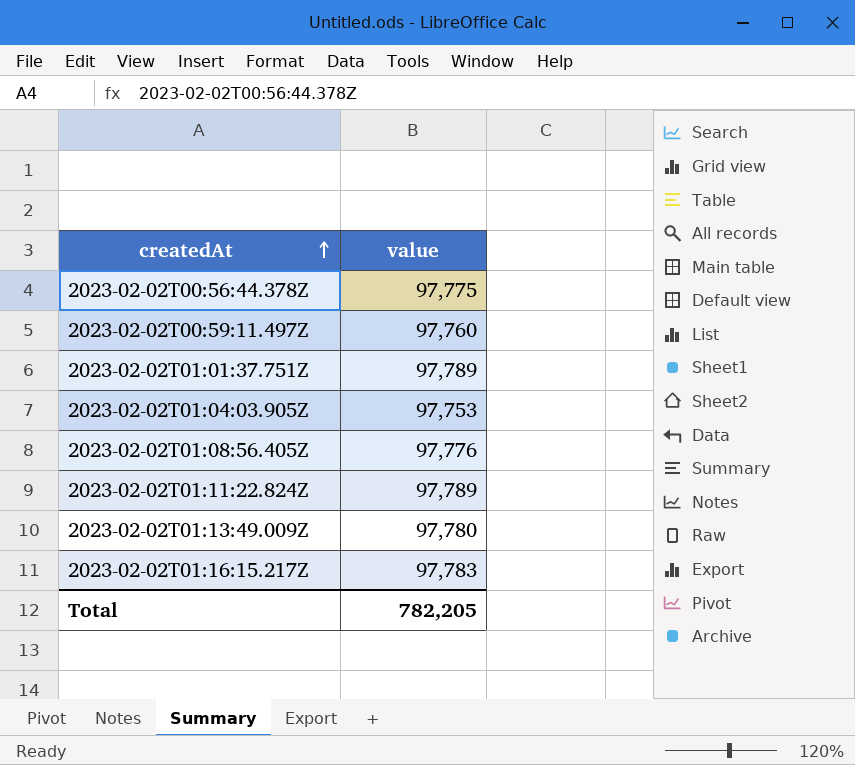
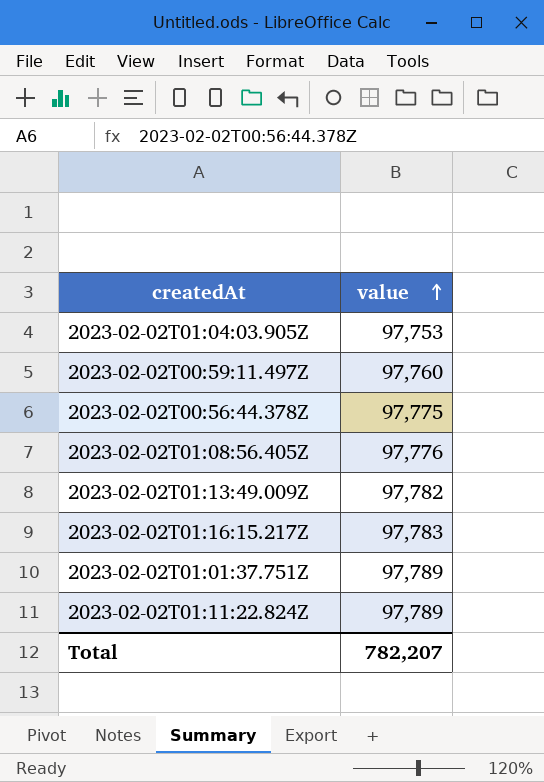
row order: createdAt ascending -> value ascending
2023-02-02T01:13:49.009Z | value: 97,780 -> 97,782
Total | value: 782,205 -> 782,207

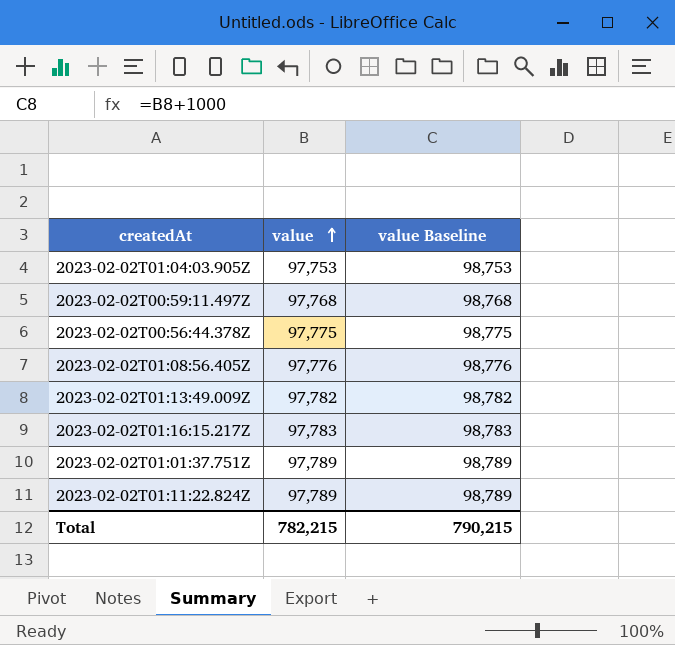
column value Baseline | formula: none -> [value] + 1000
2023-02-02T00:59:11.497Z | value: 97,760 -> 97,768
Total | value: 782,207 -> 782,215

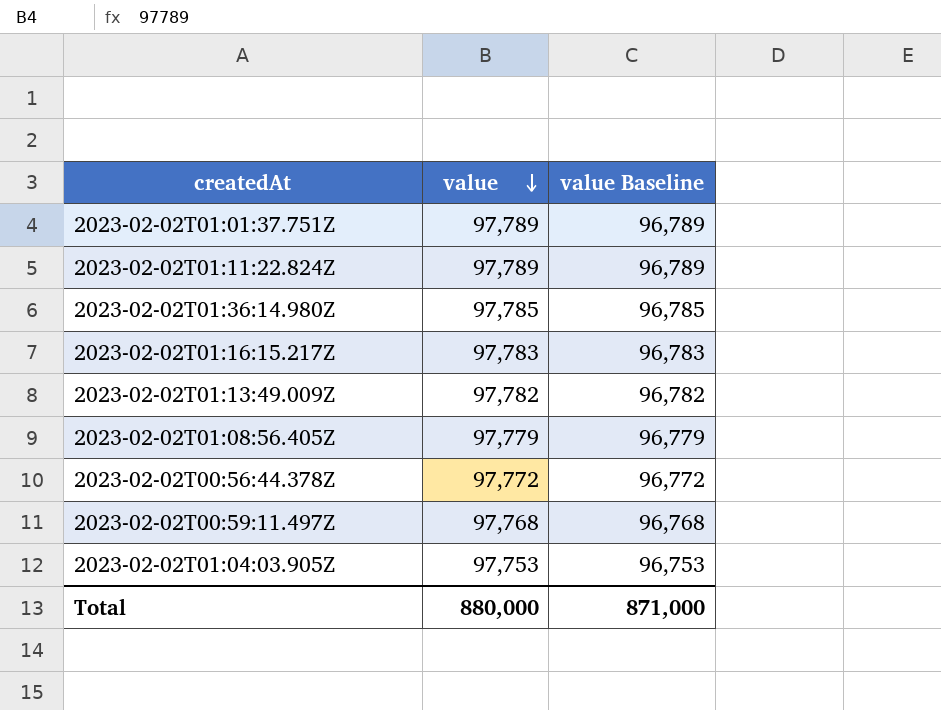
row order: value ascending -> value descending
column value Baseline | formula: [value] + 1000 -> [value] - 1000
row 2023-02-02T01:36:14.980Z: none -> 97,785 | 96,785
2023-02-02T01:08:56.405Z | value: 97,776 -> 97,779
2023-02-02T00:56:44.378Z | value: 97,775 -> 97,772
Total | value: 782,215 -> 880,000
Total | value Baseline: 790,215 -> 871,000

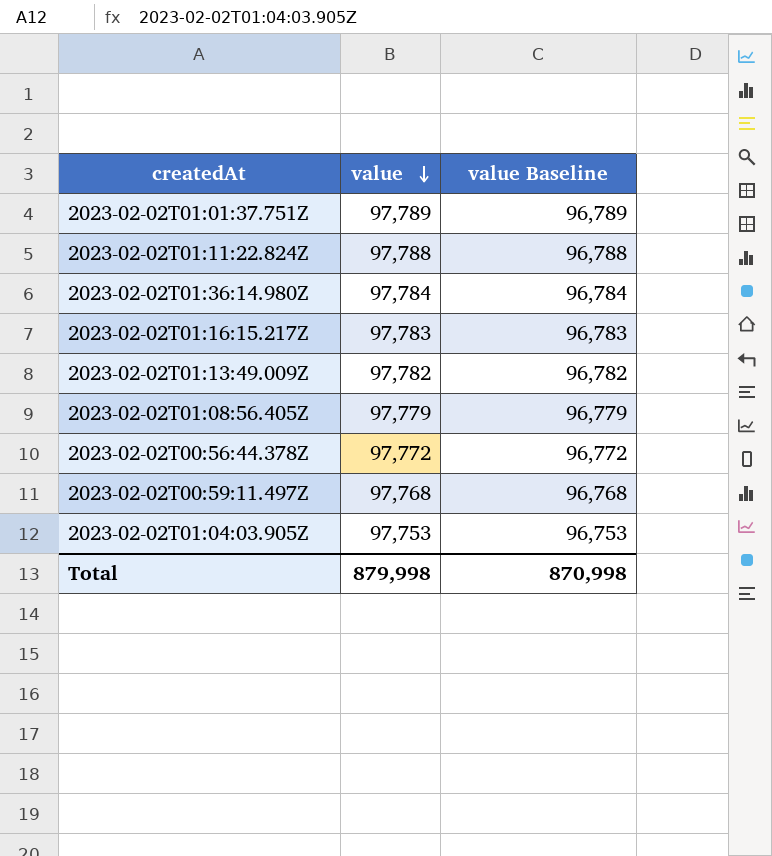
2023-02-02T01:11:22.824Z | value: 97,789 -> 97,788
2023-02-02T01:11:22.824Z | value Baseline: 96,789 -> 96,788
2023-02-02T01:36:14.980Z | value: 97,785 -> 97,784
2023-02-02T01:36:14.980Z | value Baseline: 96,785 -> 96,784
Total | value: 880,000 -> 879,998
Total | value Baseline: 871,000 -> 870,998

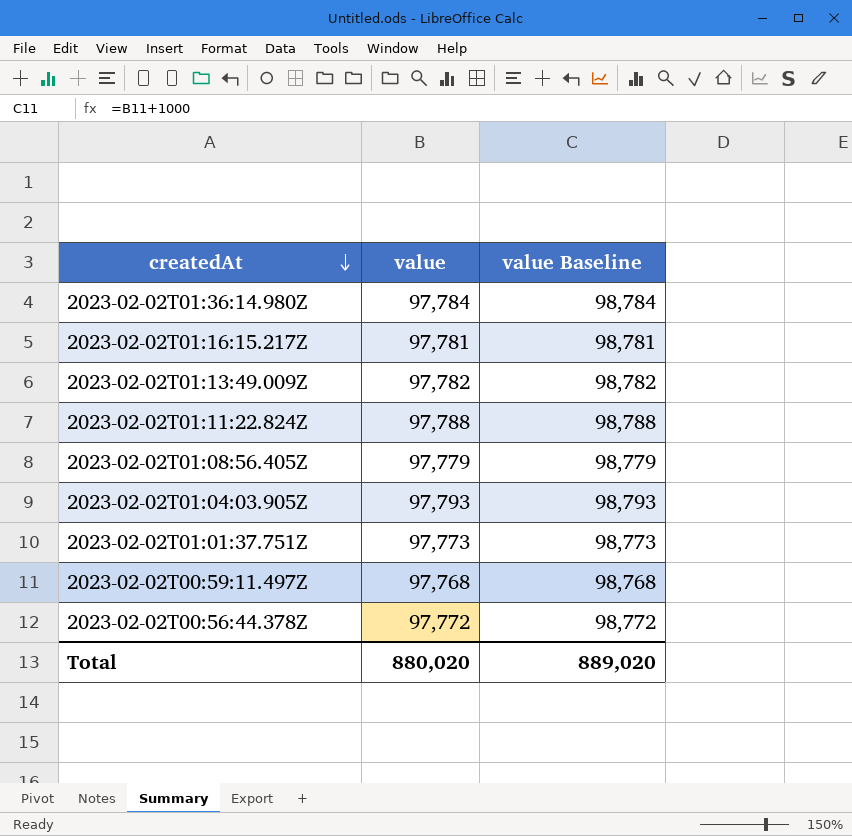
row order: value descending -> createdAt descending
column value Baseline | formula: [value] - 1000 -> [value] + 1000
2023-02-02T01:16:15.217Z | value: 97,783 -> 97,781
2023-02-02T01:04:03.905Z | value: 97,753 -> 97,793
2023-02-02T01:01:37.751Z | value: 97,789 -> 97,773
Total | value: 879,998 -> 880,020
Total | value Baseline: 870,998 -> 889,020

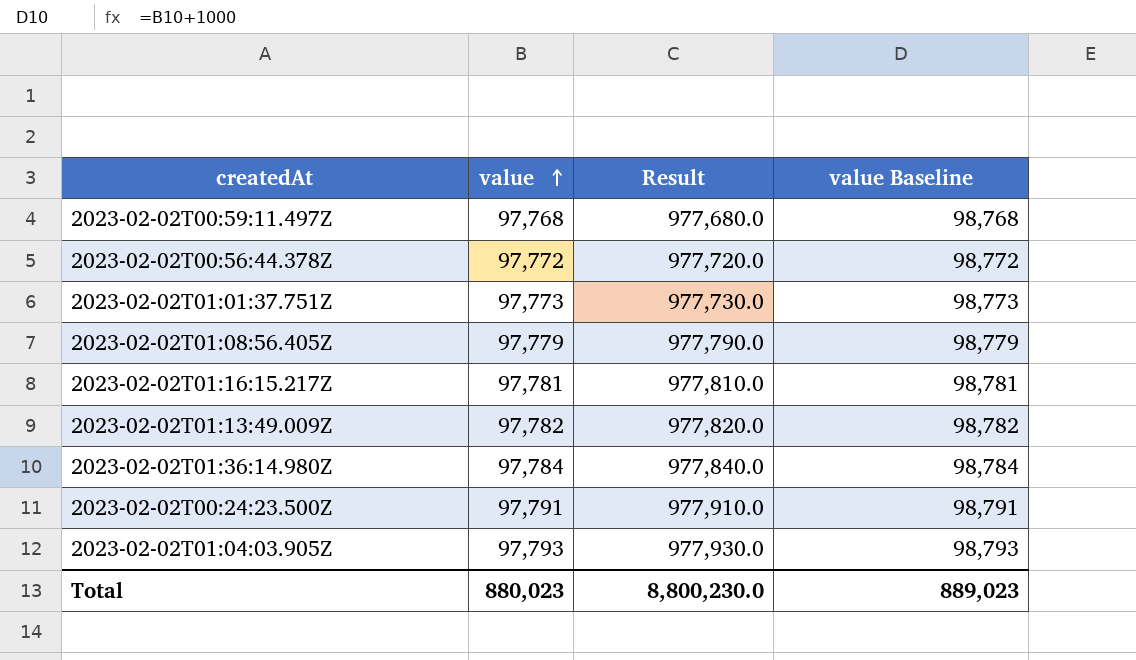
row order: createdAt descending -> value ascending
column Result | formula: none -> [value] * 10
row 2023-02-02T01:11:22.824Z: 97,788 | 98,788 -> none
row 2023-02-02T00:24:23.500Z: none -> 97,791 | 977,910.0 | 98,791
Total | value: 880,020 -> 880,023
Total | value Baseline: 889,020 -> 889,023

